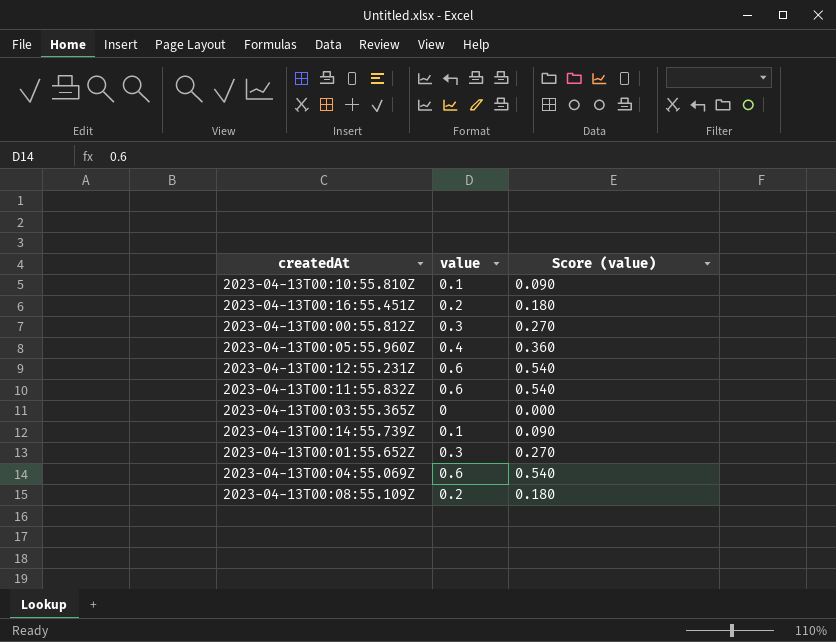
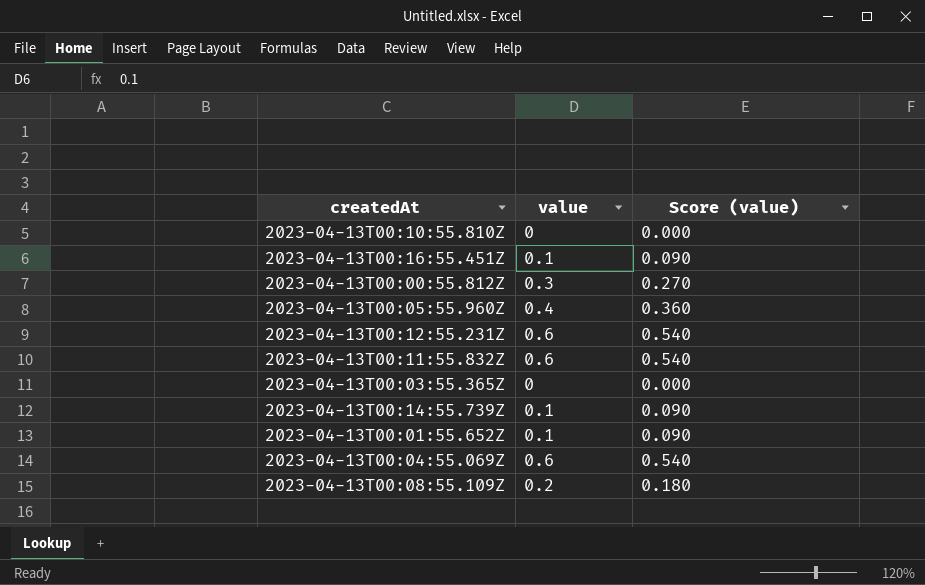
2023-04-13T00:10:55.810Z | value: 0.1 -> 0
2023-04-13T00:10:55.810Z | Score (value): 0.090 -> 0.000
2023-04-13T00:16:55.451Z | value: 0.2 -> 0.1
2023-04-13T00:16:55.451Z | Score (value): 0.180 -> 0.090
2023-04-13T00:01:55.652Z | value: 0.3 -> 0.1
2023-04-13T00:01:55.652Z | Score (value): 0.270 -> 0.090

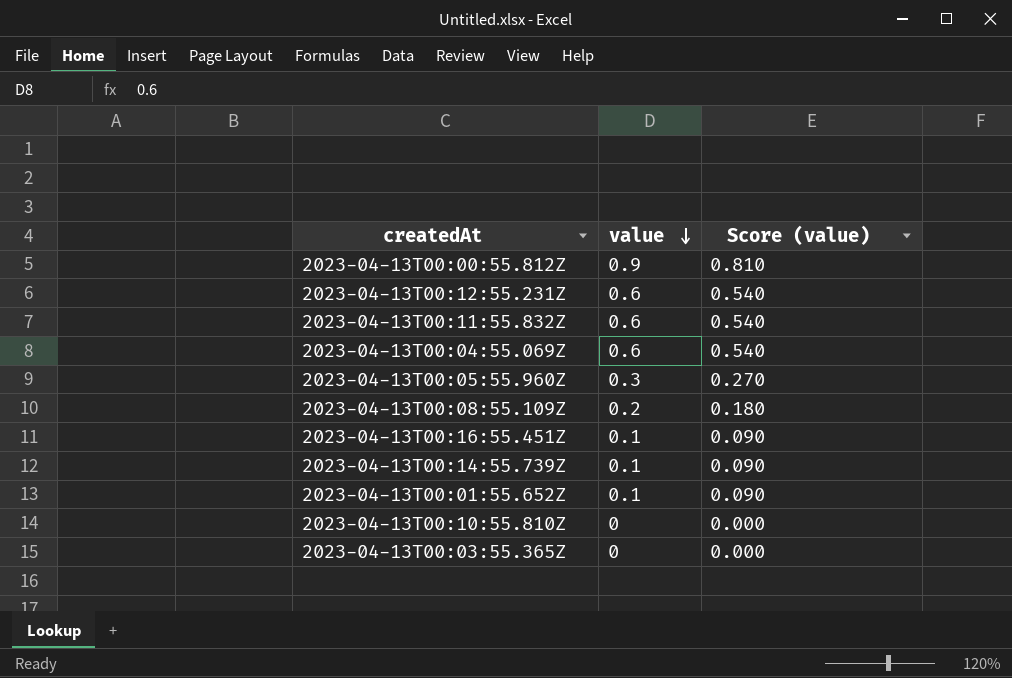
row order: none -> value descending
2023-04-13T00:00:55.812Z | value: 0.3 -> 0.9
2023-04-13T00:00:55.812Z | Score (value): 0.270 -> 0.810
2023-04-13T00:05:55.960Z | value: 0.4 -> 0.3
2023-04-13T00:05:55.960Z | Score (value): 0.360 -> 0.270

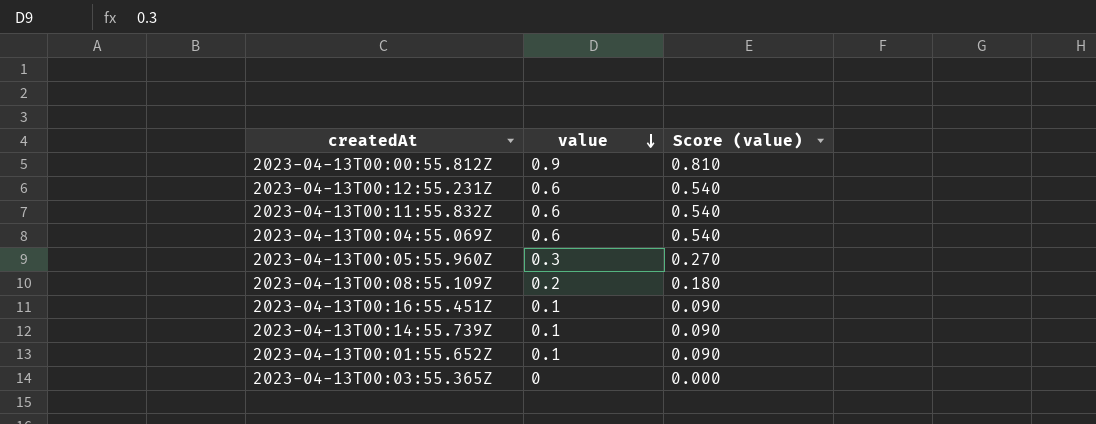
row 2023-04-13T00:10:55.810Z: 0 | 0.000 -> none

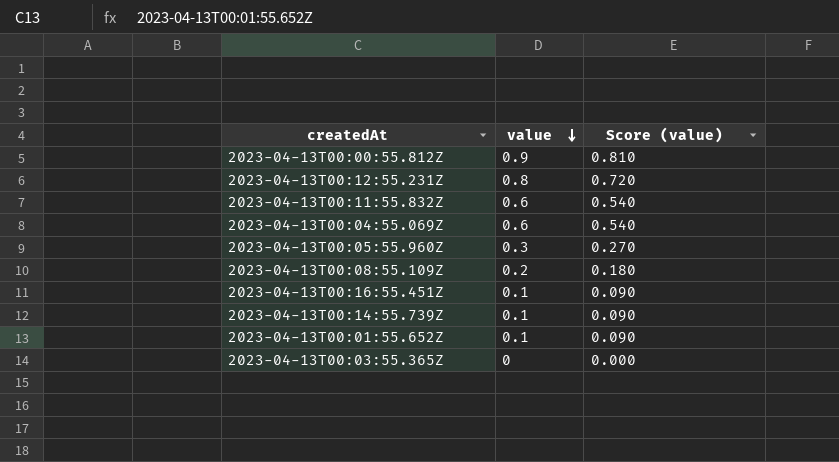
2023-04-13T00:12:55.231Z | value: 0.6 -> 0.8
2023-04-13T00:12:55.231Z | Score (value): 0.540 -> 0.720

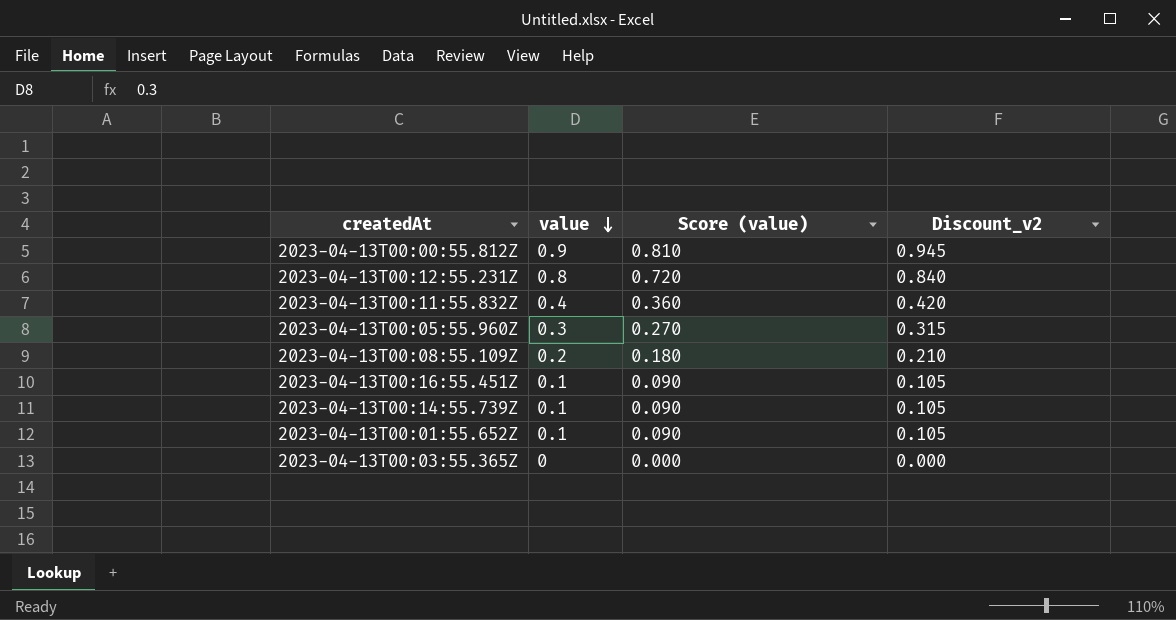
column Discount_v2 | formula: none -> [value] * 1.05
row 2023-04-13T00:04:55.069Z: 0.6 | 0.540 -> none
2023-04-13T00:11:55.832Z | value: 0.6 -> 0.4
2023-04-13T00:11:55.832Z | Score (value): 0.540 -> 0.360

